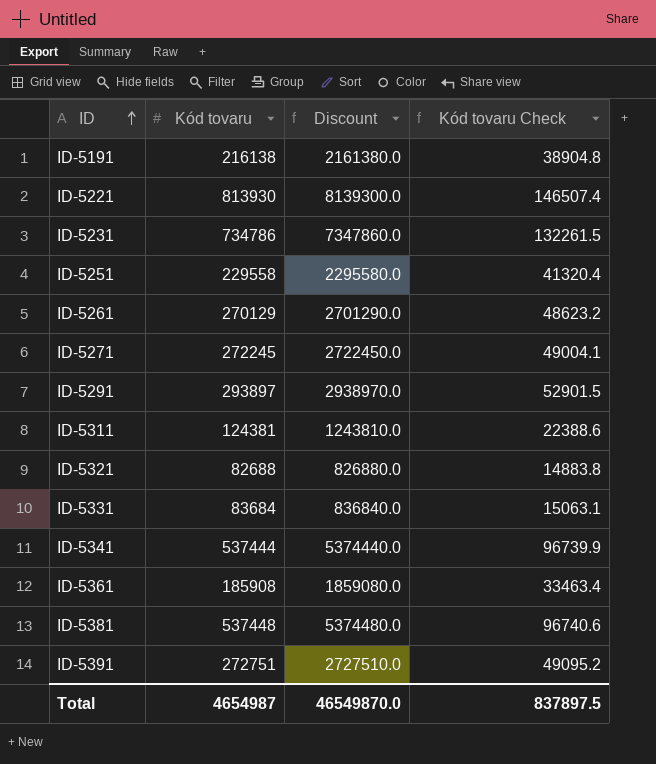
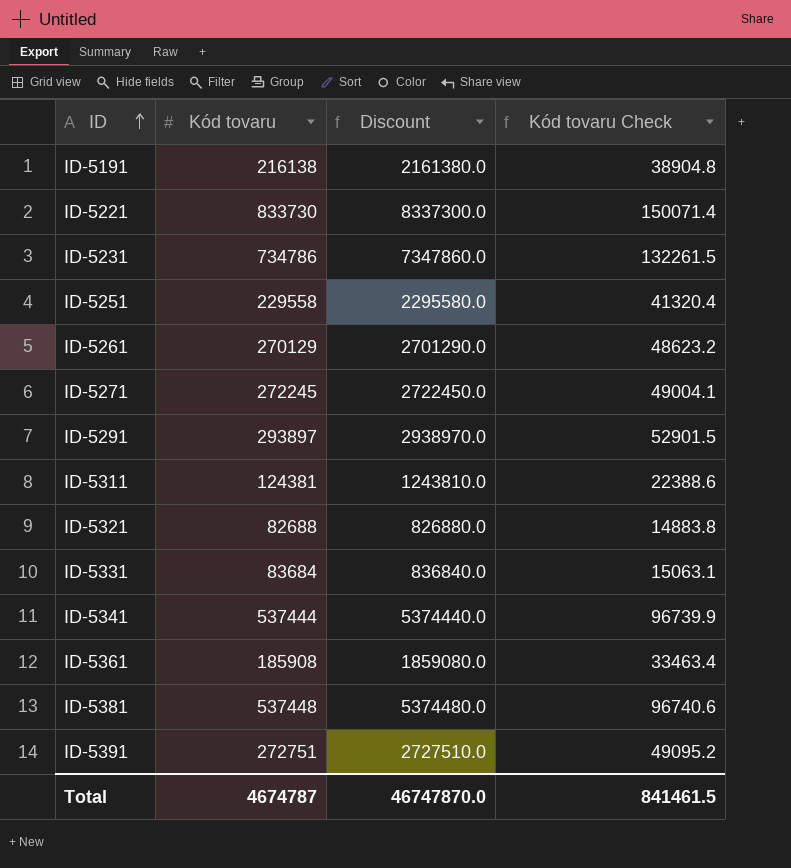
ID-5221 | Kód tovaru: 813930 -> 833730
ID-5221 | Discount: 8139300.0 -> 8337300.0
ID-5221 | Kód tovaru Check: 146507.4 -> 150071.4
Total | Kód tovaru: 4654987 -> 4674787
Total | Discount: 46549870.0 -> 46747870.0
Total | Kód tovaru Check: 837897.5 -> 841461.5

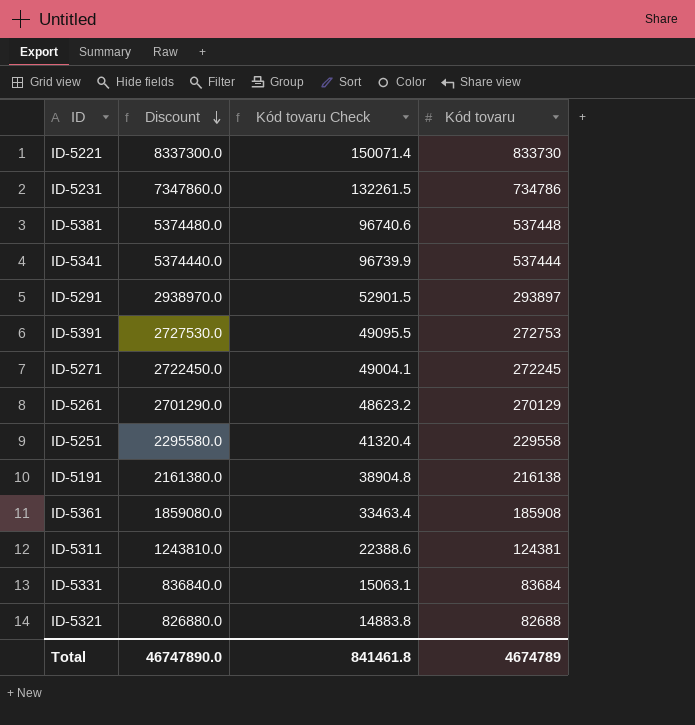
row order: ID ascending -> Discount descending
column Kód tovaru | position: 2 -> 4
ID-5391 | Discount: 2727510.0 -> 2727530.0
ID-5391 | Kód tovaru Check: 49095.2 -> 49095.5
ID-5391 | Kód tovaru: 272751 -> 272753
Total | Discount: 46747870.0 -> 46747890.0
Total | Kód tovaru Check: 841461.5 -> 841461.8
Total | Kód tovaru: 4674787 -> 4674789

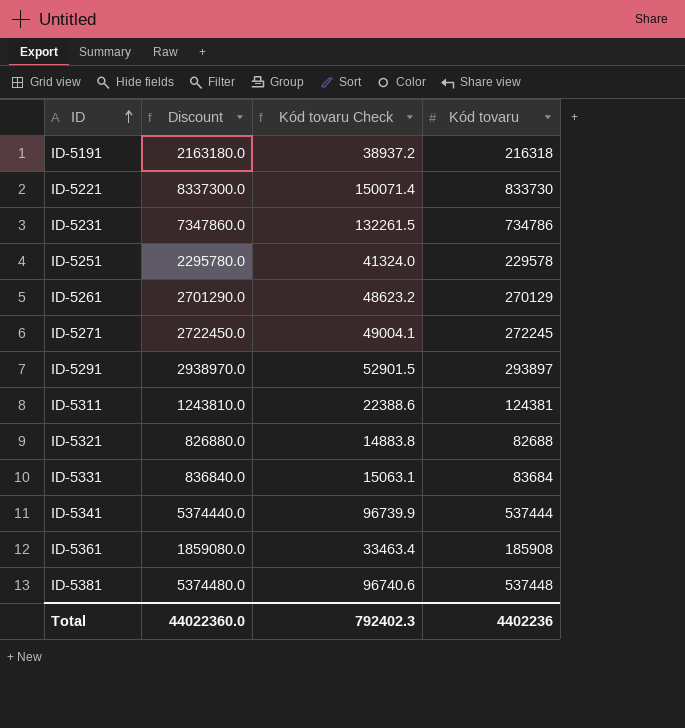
row order: Discount descending -> ID ascending
row ID-5391: 2727530.0 | 49095.5 | 272753 -> none
ID-5191 | Discount: 2161380.0 -> 2163180.0
ID-5191 | Kód tovaru Check: 38904.8 -> 38937.2
ID-5191 | Kód tovaru: 216138 -> 216318
ID-5251 | Discount: 2295580.0 -> 2295780.0
ID-5251 | Kód tovaru Check: 41320.4 -> 41324.0
ID-5251 | Kód tovaru: 229558 -> 229578
Total | Discount: 46747890.0 -> 44022360.0
Total | Kód tovaru Check: 841461.8 -> 792402.3
Total | Kód tovaru: 4674789 -> 4402236

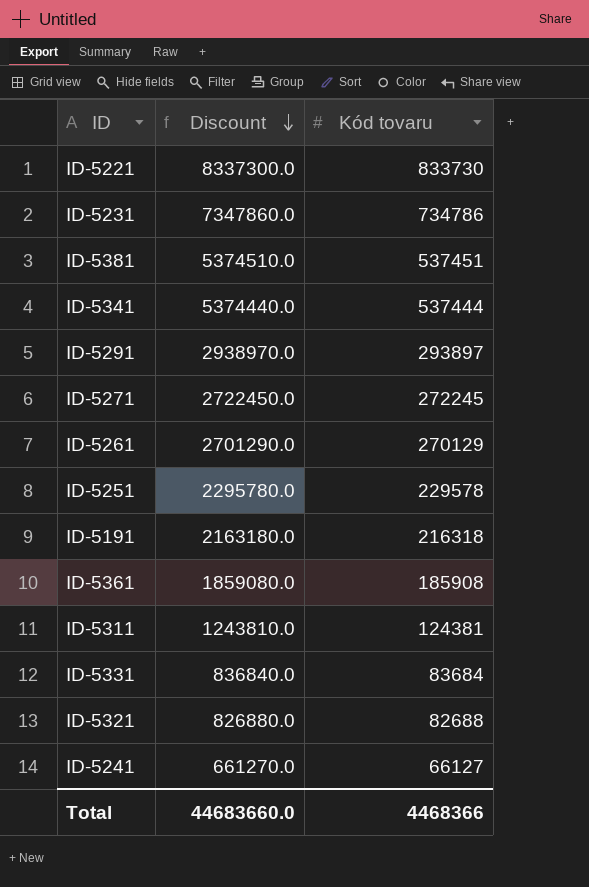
row order: ID ascending -> Discount descending
column Kód tovaru Check | formula: [Kód tovaru] * 0.18 -> none
ID-5381 | Discount: 5374480.0 -> 5374510.0
ID-5381 | Kód tovaru: 537448 -> 537451
row ID-5241: none -> 661270.0 | 66127
Total | Discount: 44022360.0 -> 44683660.0
Total | Kód tovaru: 4402236 -> 4468366

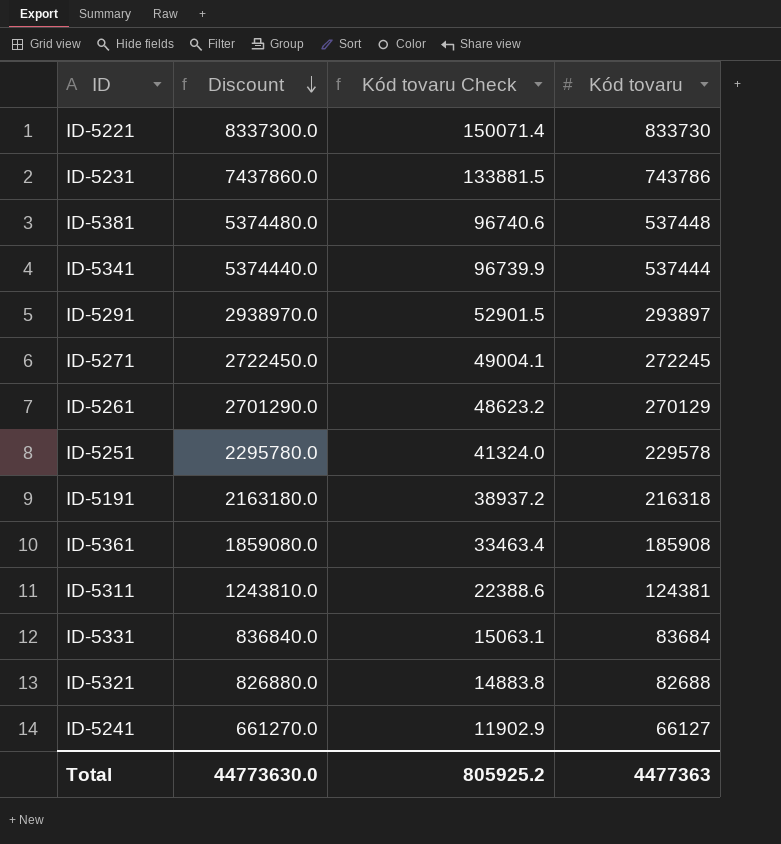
column Kód tovaru Check | formula: none -> [Kód tovaru] * 0.18
ID-5231 | Discount: 7347860.0 -> 7437860.0
ID-5231 | Kód tovaru: 734786 -> 743786
ID-5381 | Discount: 5374510.0 -> 5374480.0
ID-5381 | Kód tovaru: 537451 -> 537448
Total | Discount: 44683660.0 -> 44773630.0
Total | Kód tovaru: 4468366 -> 4477363

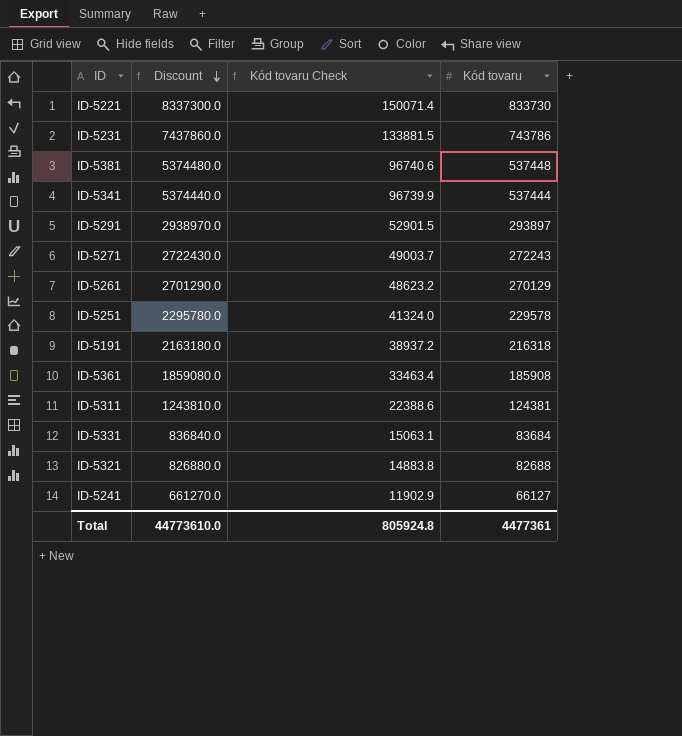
ID-5271 | Discount: 2722450.0 -> 2722430.0
ID-5271 | Kód tovaru Check: 49004.1 -> 49003.7
ID-5271 | Kód tovaru: 272245 -> 272243
Total | Discount: 44773630.0 -> 44773610.0
Total | Kód tovaru Check: 805925.2 -> 805924.8
Total | Kód tovaru: 4477363 -> 4477361

